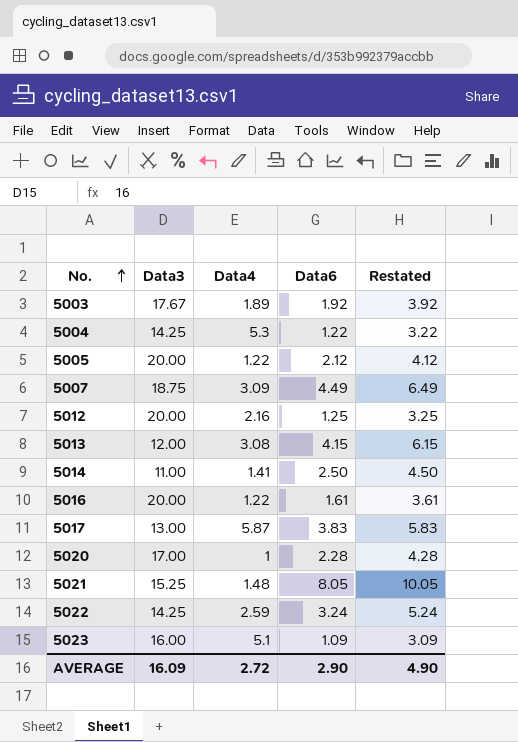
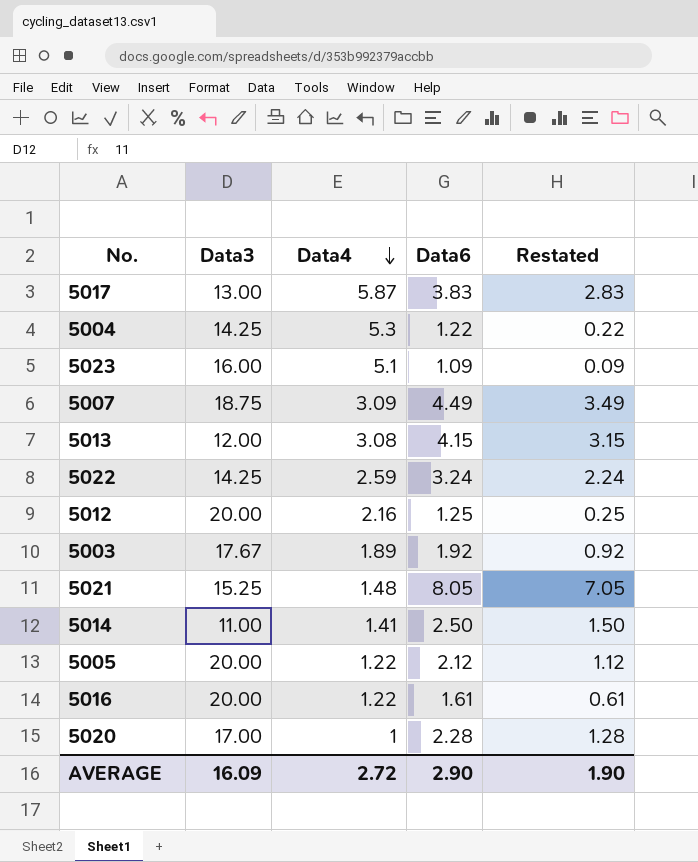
row order: No. ascending -> Data4 descending
column Restated | formula: [Data6] + 2 -> [Data6] - 1
AVERAGE | Restated: 4.90 -> 1.90

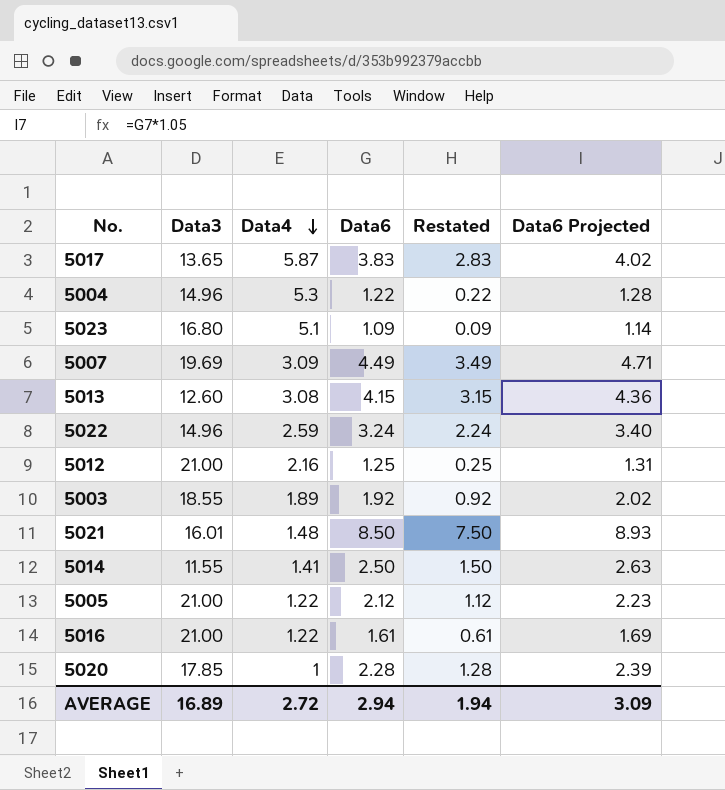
column Data6 Projected | formula: none -> [Data6] * 1.05
5017 | Data3: 13.00 -> 13.65
5004 | Data3: 14.25 -> 14.96
5023 | Data3: 16.00 -> 16.80
5007 | Data3: 18.75 -> 19.69
5013 | Data3: 12.00 -> 12.60
5022 | Data3: 14.25 -> 14.96
5012 | Data3: 20.00 -> 21.00
5003 | Data3: 17.67 -> 18.55
5021 | Data3: 15.25 -> 16.01
5021 | Data6: 8.05 -> 8.50
5021 | Restated: 7.05 -> 7.50
5014 | Data3: 11.00 -> 11.55
5005 | Data3: 20.00 -> 21.00
5016 | Data3: 20.00 -> 21.00
5020 | Data3: 17.00 -> 17.85
AVERAGE | Data3: 16.09 -> 16.89
AVERAGE | Data6: 2.90 -> 2.94
AVERAGE | Restated: 1.90 -> 1.94

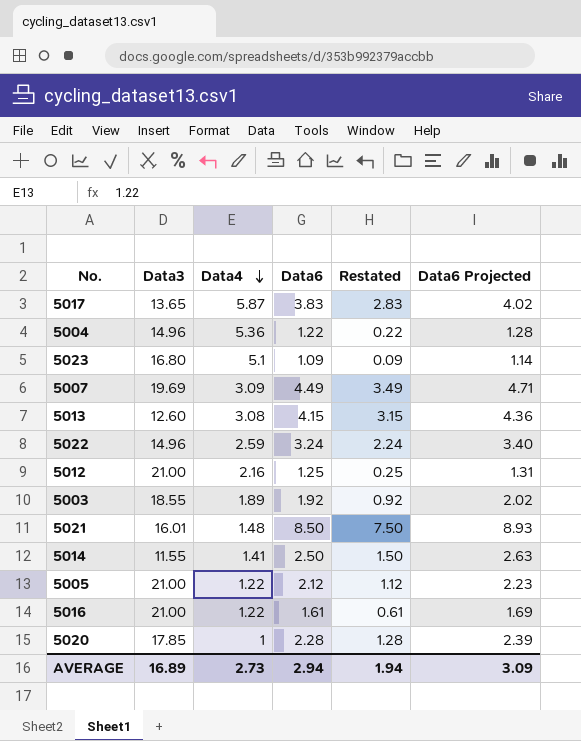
5004 | Data4: 5.3 -> 5.36
AVERAGE | Data4: 2.72 -> 2.73

